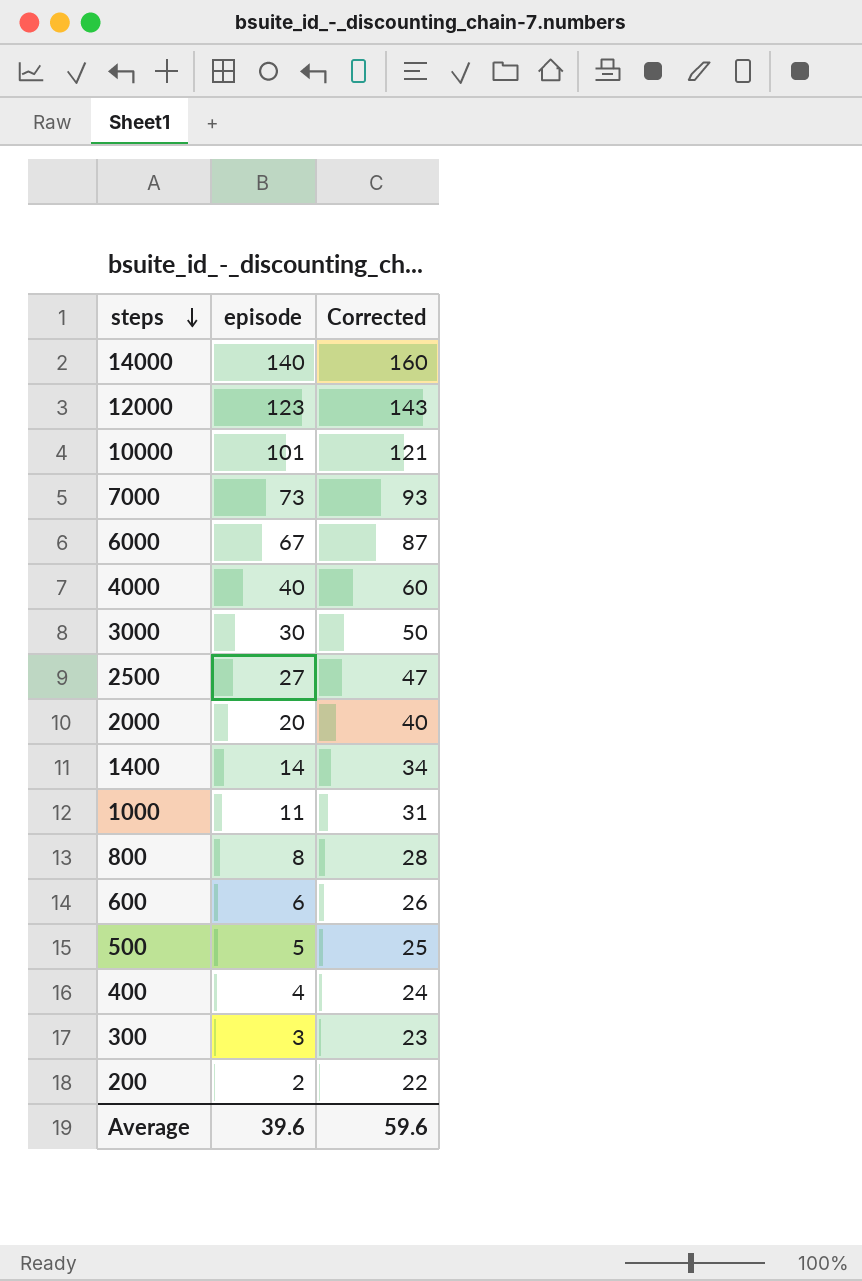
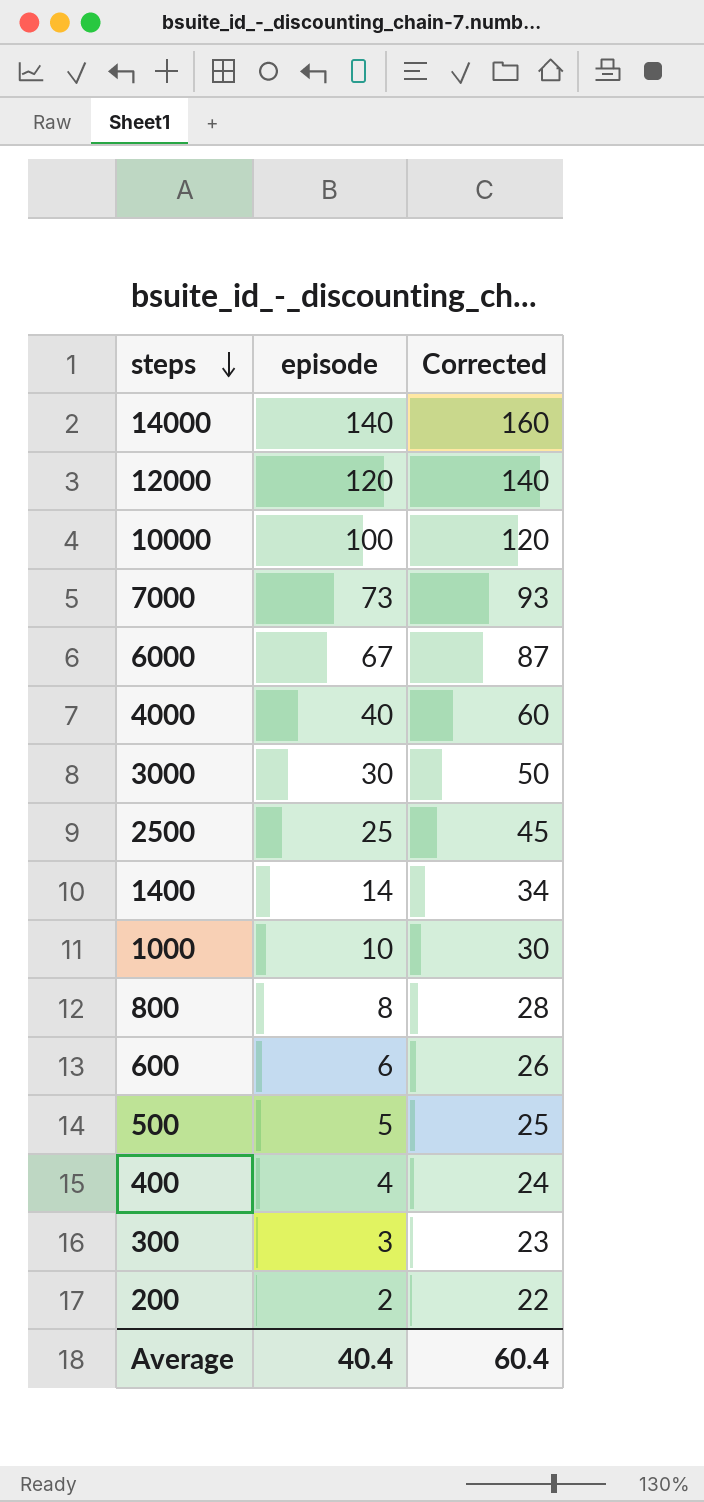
row 2000: 20 | 40 -> none
12000 | episode: 123 -> 120
12000 | Corrected: 143 -> 140
10000 | episode: 101 -> 100
10000 | Corrected: 121 -> 120
2500 | episode: 27 -> 25
2500 | Corrected: 47 -> 45
1000 | episode: 11 -> 10
1000 | Corrected: 31 -> 30
Average | episode: 39.6 -> 40.4
Average | Corrected: 59.6 -> 60.4

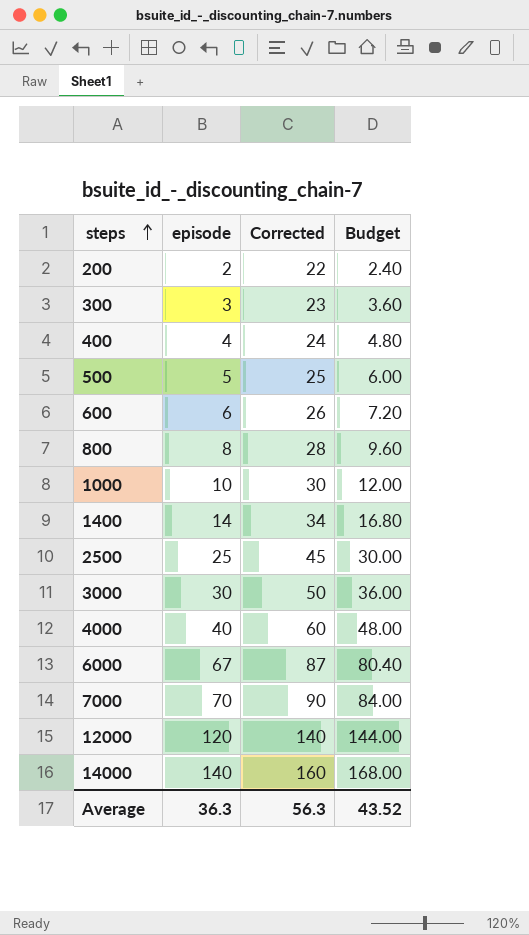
row order: steps descending -> steps ascending
column Budget | formula: none -> [episode] * 1.2
row 10000: 100 | 120 -> none
7000 | episode: 73 -> 70
7000 | Corrected: 93 -> 90
Average | episode: 40.4 -> 36.3
Average | Corrected: 60.4 -> 56.3

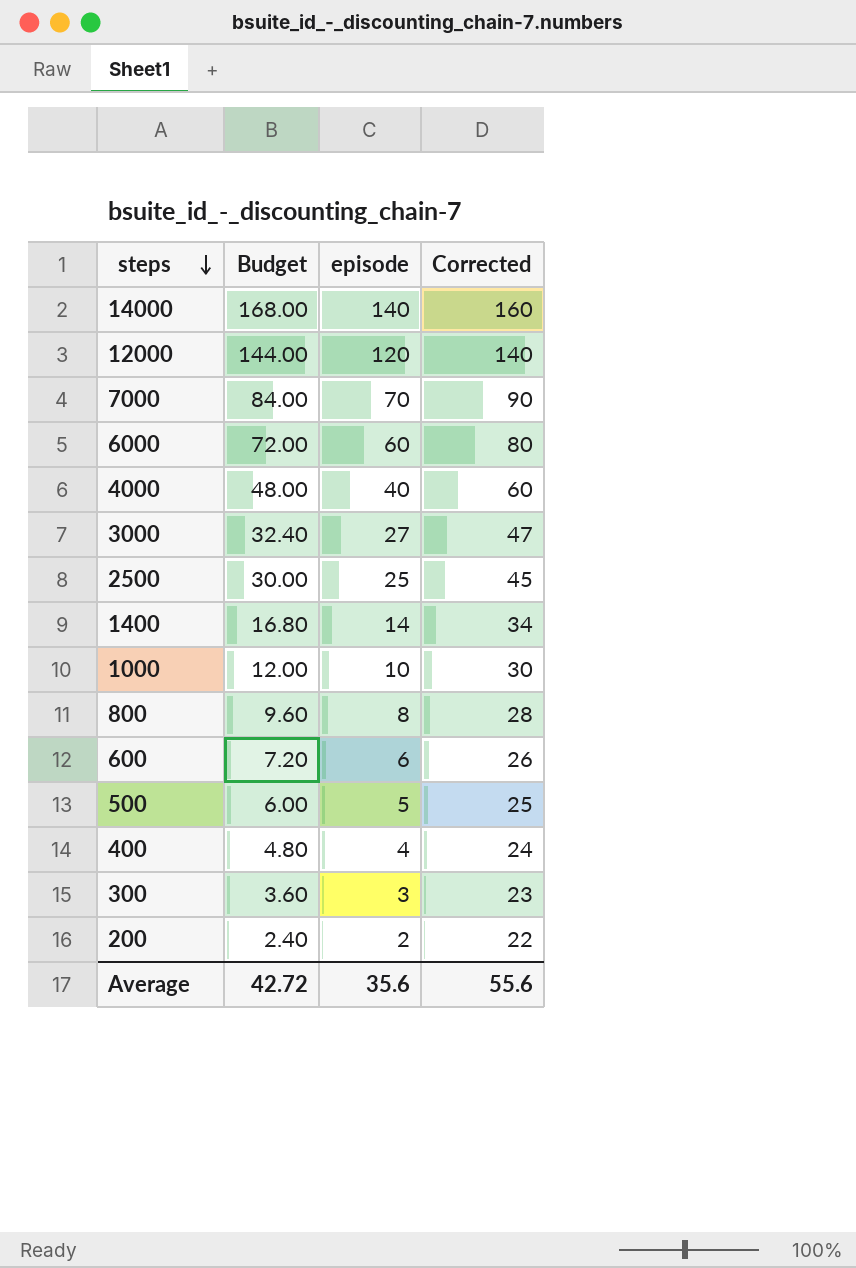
row order: steps ascending -> steps descending
column Budget | position: 4 -> 2
6000 | Budget: 80.40 -> 72.00
6000 | episode: 67 -> 60
6000 | Corrected: 87 -> 80
3000 | Budget: 36.00 -> 32.40
3000 | episode: 30 -> 27
3000 | Corrected: 50 -> 47
Average | Budget: 43.52 -> 42.72
Average | episode: 36.3 -> 35.6
Average | Corrected: 56.3 -> 55.6

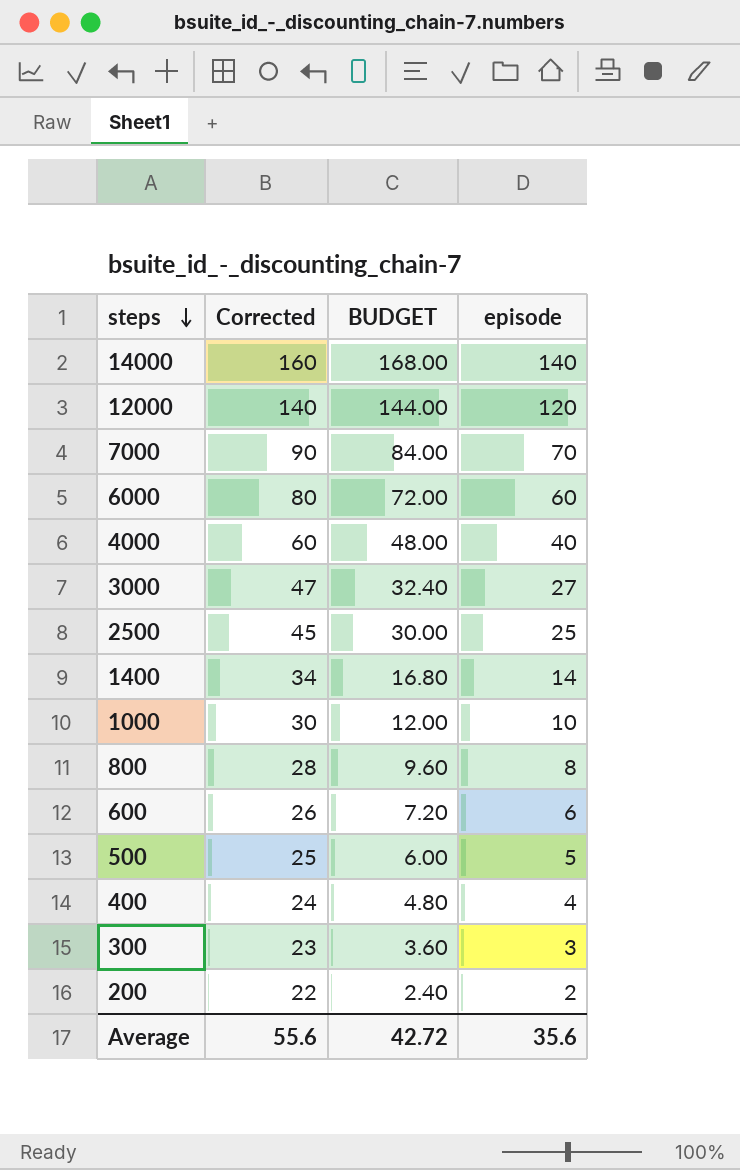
column Corrected | position: 4 -> 2
column name: Budget -> BUDGET

